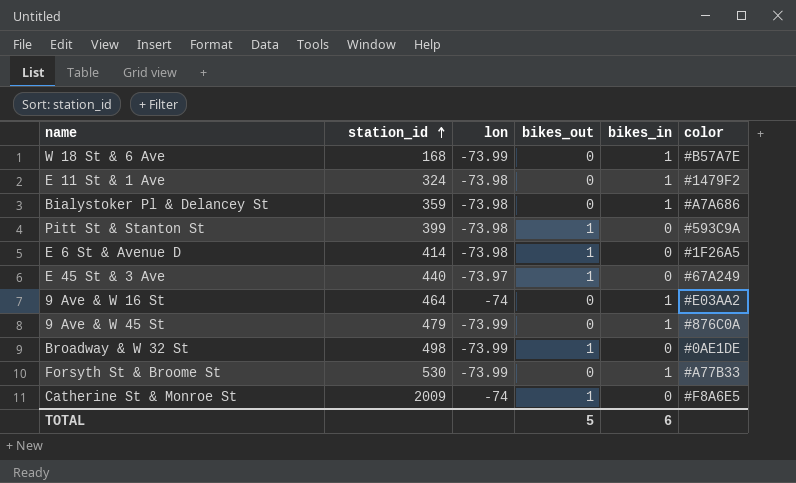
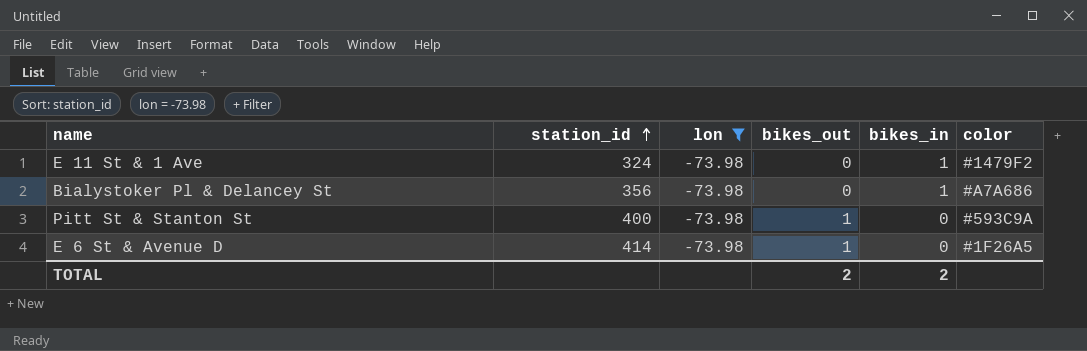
filter: none -> lon = -73.98
Bialystoker Pl & Delancey St | station_id: 359 -> 356
Pitt St & Stanton St | station_id: 399 -> 400
TOTAL | bikes_out: 5 -> 2
TOTAL | bikes_in: 6 -> 2

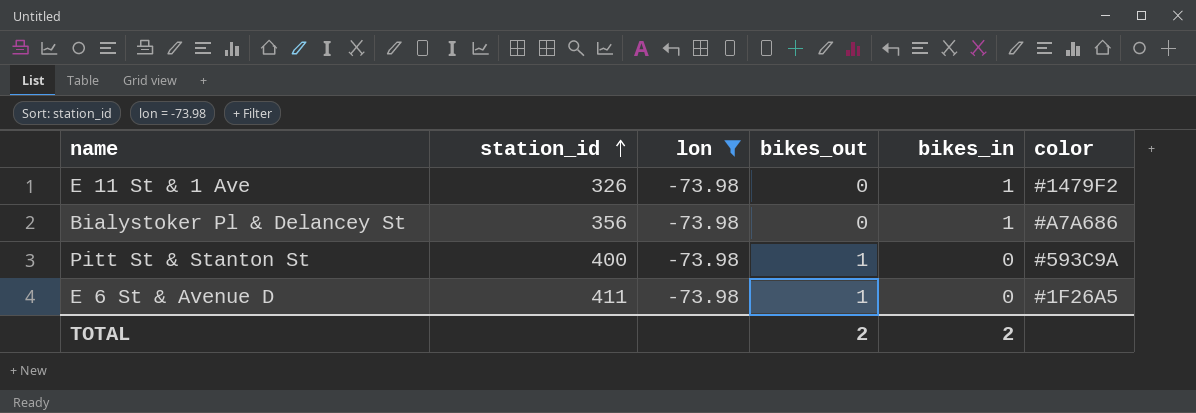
E 11 St & 1 Ave | station_id: 324 -> 326
E 6 St & Avenue D | station_id: 414 -> 411

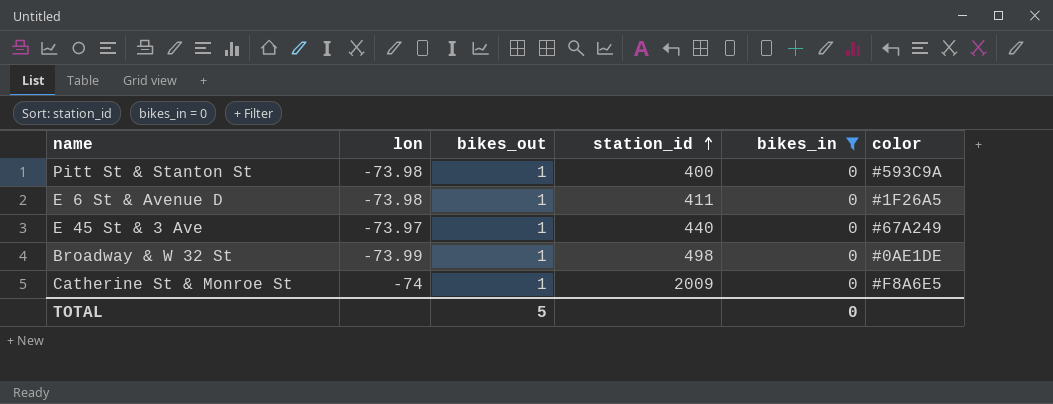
filter: lon = -73.98 -> bikes_in = 0
column station_id | position: 2 -> 4
TOTAL | bikes_out: 2 -> 5
TOTAL | bikes_in: 2 -> 0

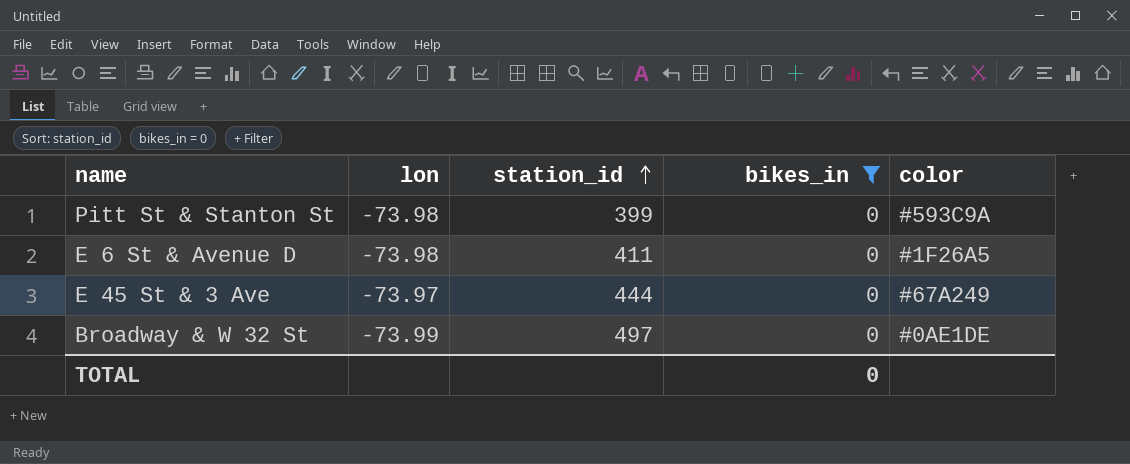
column bikes_out | position: 3 -> none
row Catherine St & Monroe St: -74 | 1 | 2009 | 0 | #F8A6E5 -> none
Pitt St & Stanton St | station_id: 400 -> 399
E 45 St & 3 Ave | station_id: 440 -> 444
Broadway & W 32 St | station_id: 498 -> 497

